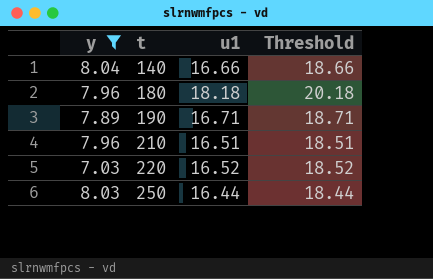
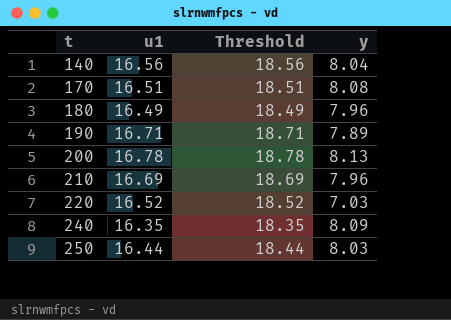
filter: y <= 8.04 -> none
column y | position: 1 -> 4
140 | u1: 16.66 -> 16.56
140 | Threshold: 18.66 -> 18.56
180 | u1: 18.18 -> 16.49
180 | Threshold: 20.18 -> 18.49
210 | u1: 16.51 -> 16.69
210 | Threshold: 18.51 -> 18.69

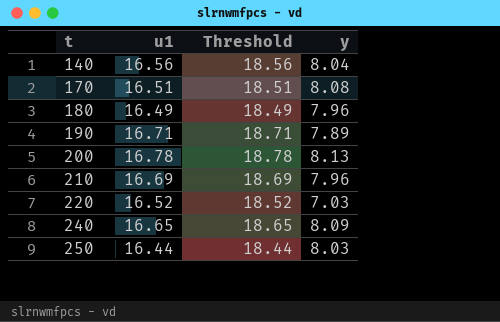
240 | u1: 16.35 -> 16.65
240 | Threshold: 18.35 -> 18.65

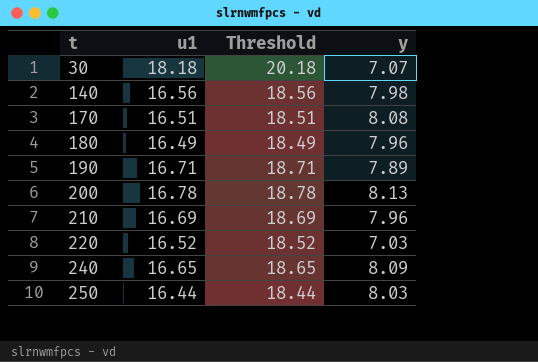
row 30: none -> 18.18 | 20.18 | 7.07
140 | y: 8.04 -> 7.98

